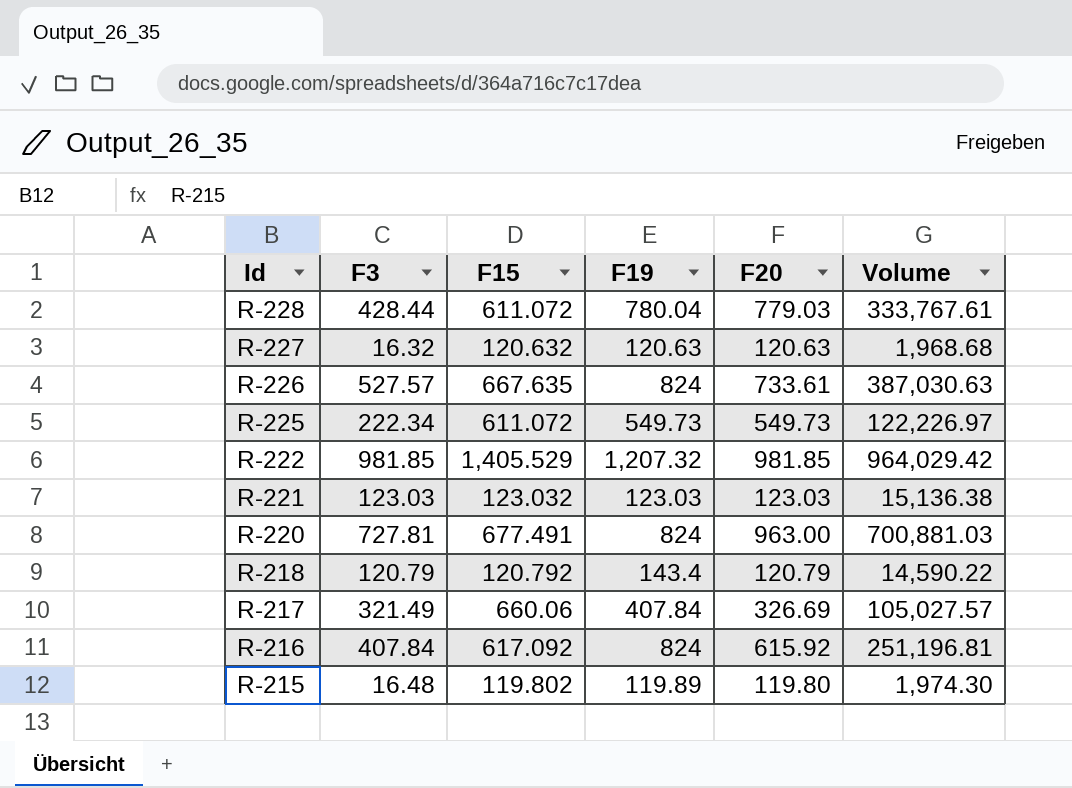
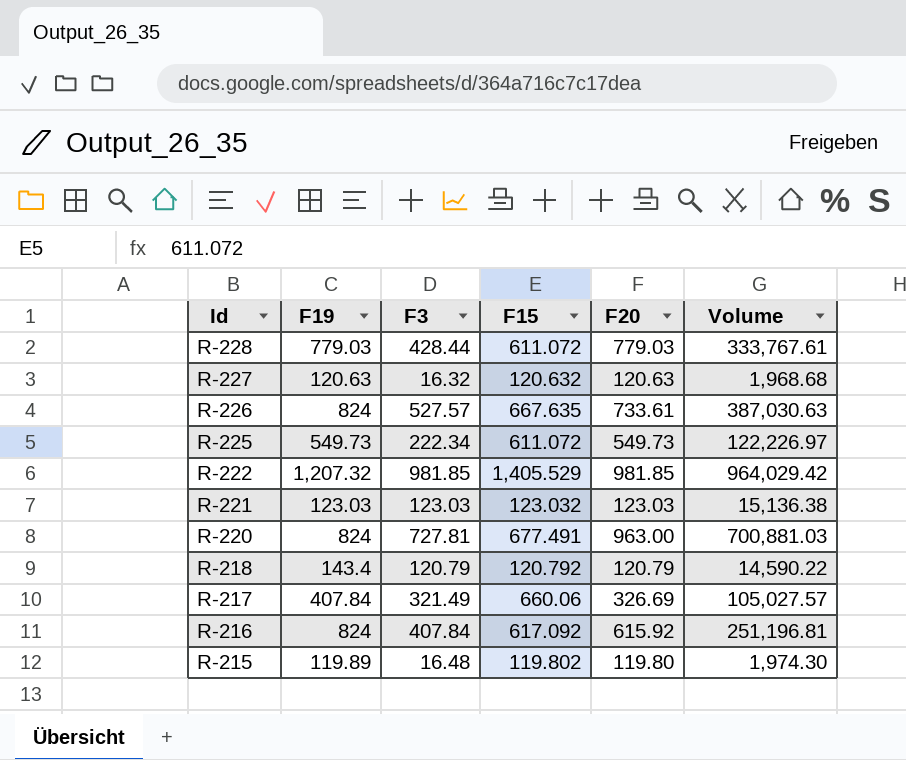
column F19 | position: 4 -> 2
R-228 | F19: 780.04 -> 779.03

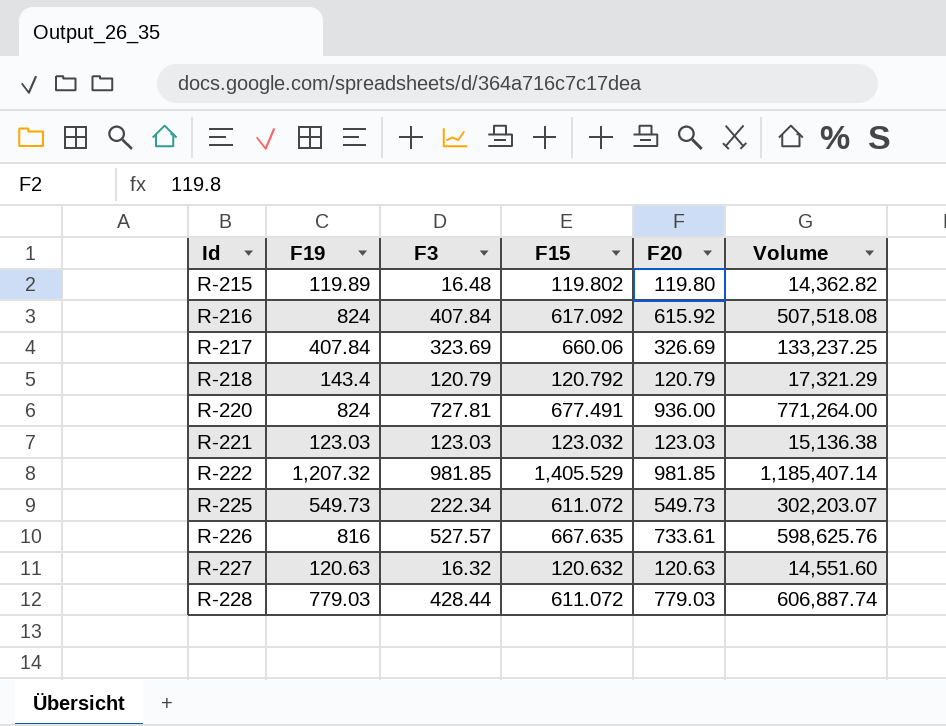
row order: Id descending -> Id ascending
column Volume | formula: [F3] * [F20] -> [F19] * [F20]
R-217 | F3: 321.49 -> 323.69
R-220 | F20: 963.00 -> 936.00
R-226 | F19: 824 -> 816

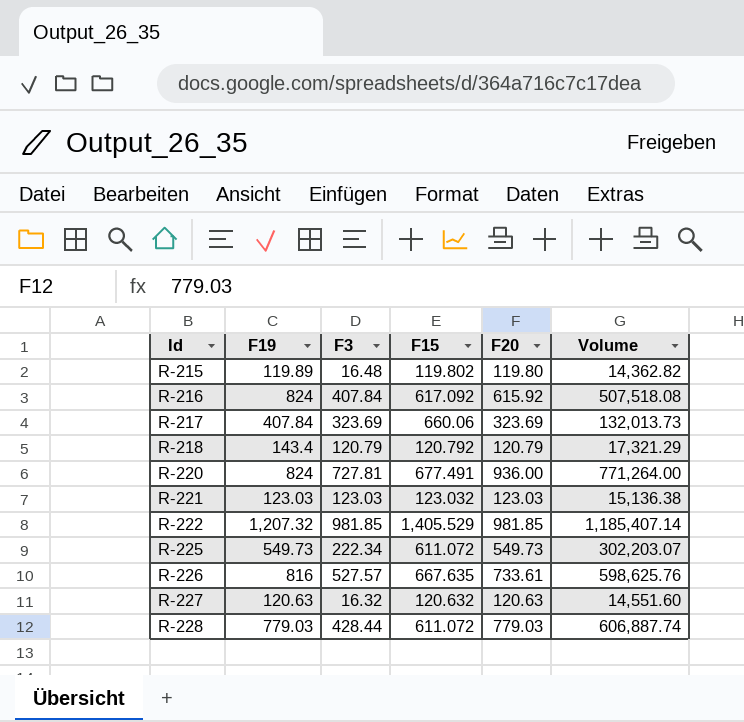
R-217 | F20: 326.69 -> 323.69
R-217 | Volume: 133,237.25 -> 132,013.73

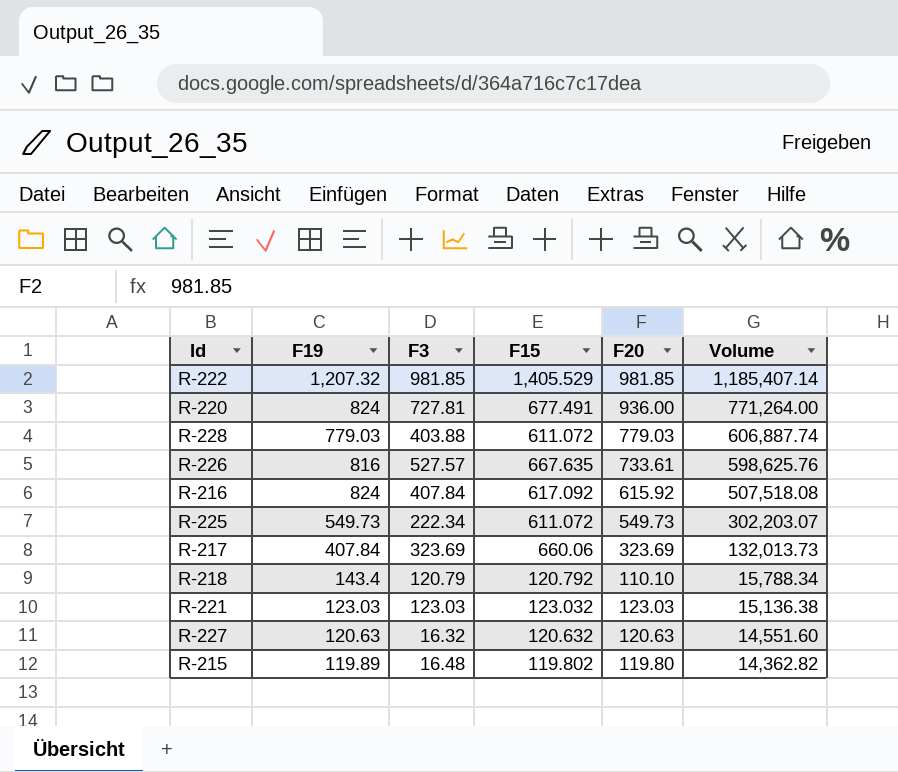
row order: Id ascending -> Volume descending
R-228 | F3: 428.44 -> 403.88
R-218 | F20: 120.79 -> 110.10
R-218 | Volume: 17,321.29 -> 15,788.34

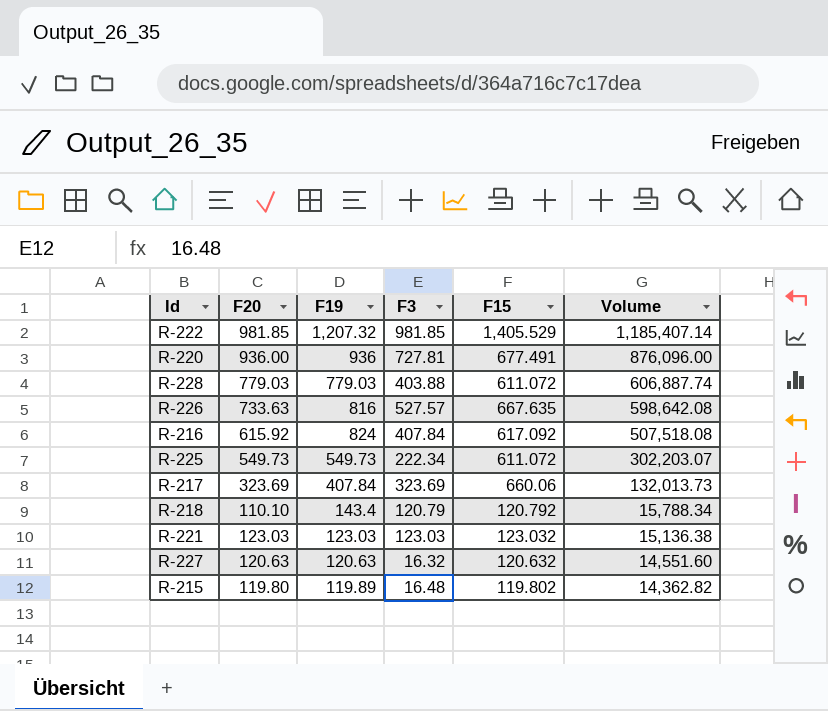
column F20 | position: 5 -> 2
R-220 | F19: 824 -> 936
R-220 | Volume: 771,264.00 -> 876,096.00
R-226 | F20: 733.61 -> 733.63
R-226 | Volume: 598,625.76 -> 598,642.08

